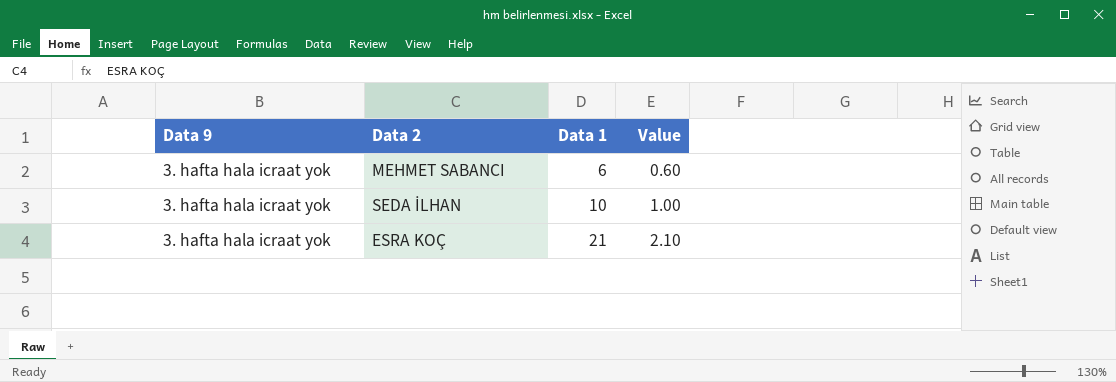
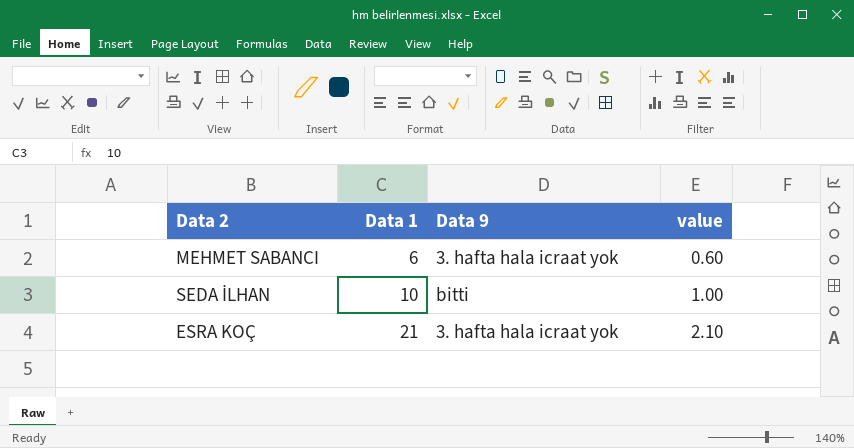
column Data 9 | position: 1 -> 3
column name: Value -> value
SEDA İLHAN | Data 9: 3. hafta hala icraat yok -> bitti

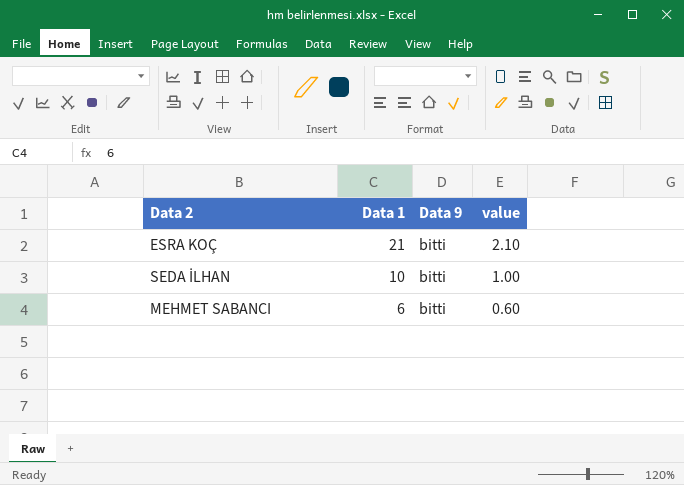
row order: Data 1 ascending -> Data 1 descending
ESRA KOÇ | Data 9: 3. hafta hala icraat yok -> bitti
MEHMET SABANCI | Data 9: 3. hafta hala icraat yok -> bitti

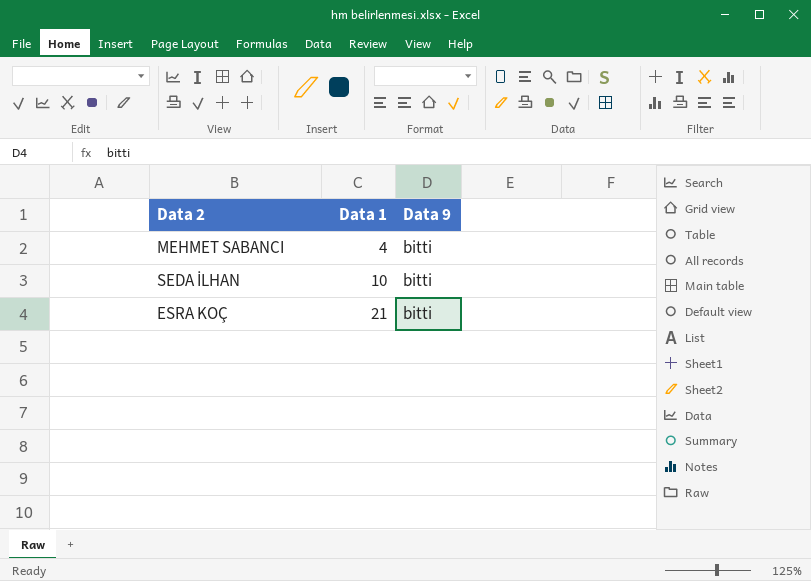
row order: Data 1 descending -> Data 1 ascending
column value | formula: [Data 1] * 0.1 -> none
MEHMET SABANCI | Data 1: 6 -> 4

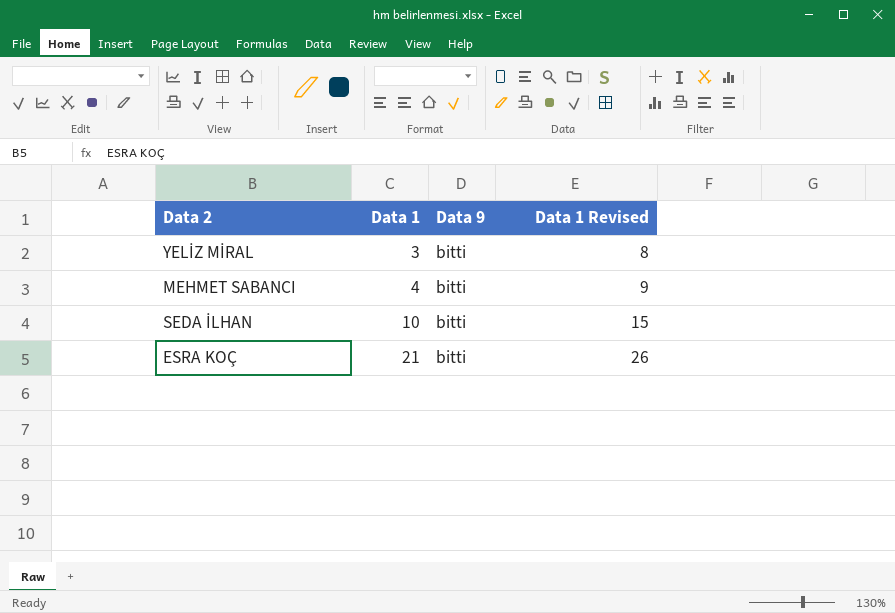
column Data 1 Revised | formula: none -> [Data 1] + 5
row YELİZ MİRAL: none -> 3 | bitti | 8

